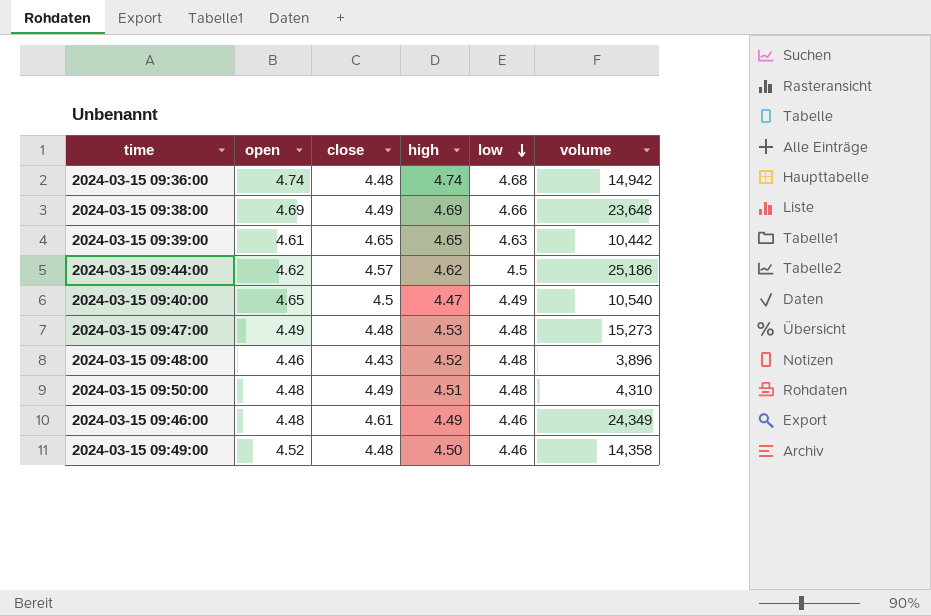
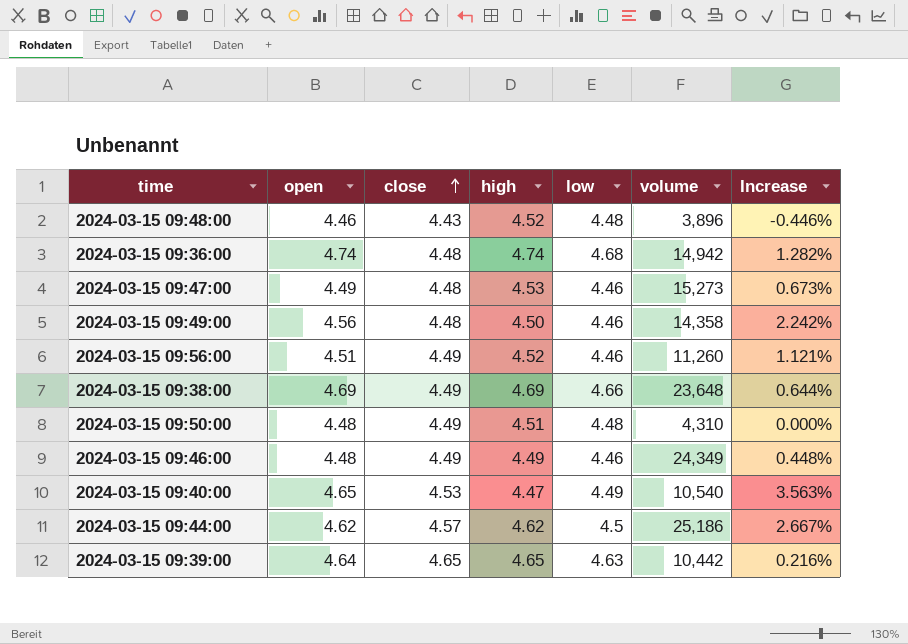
row order: low descending -> close ascending
column Increase | formula: none -> ([open] - [low]) / [low]
2024-03-15 09:47:00 | low: 4.48 -> 4.46
2024-03-15 09:49:00 | open: 4.52 -> 4.56
row 2024-03-15 09:56:00: none -> 4.51 | 4.49 | 4.52 | 4.46 | 11,260 | 1.121%
2024-03-15 09:46:00 | close: 4.61 -> 4.49
2024-03-15 09:40:00 | close: 4.5 -> 4.53
2024-03-15 09:39:00 | open: 4.61 -> 4.64

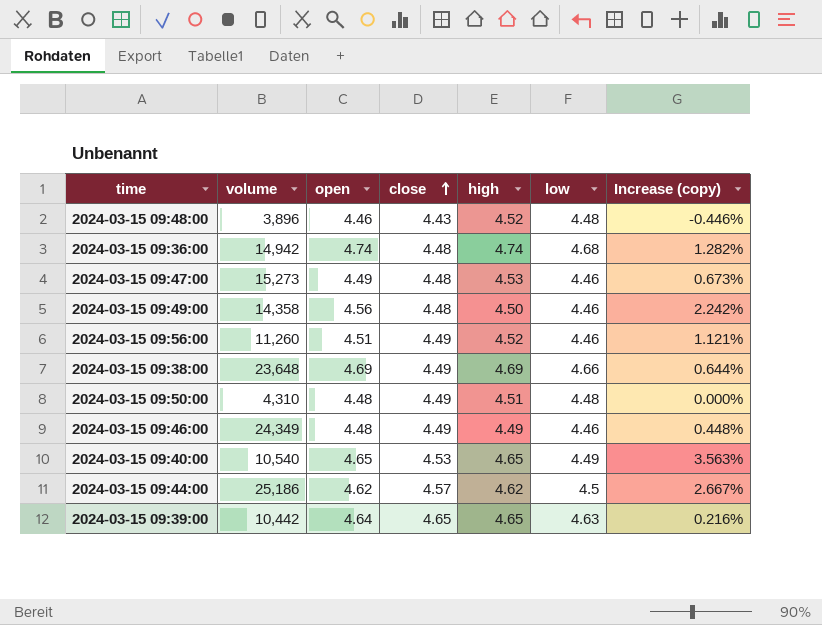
column volume | position: 6 -> 2
column name: Increase -> Increase (copy)
2024-03-15 09:40:00 | high: 4.47 -> 4.65

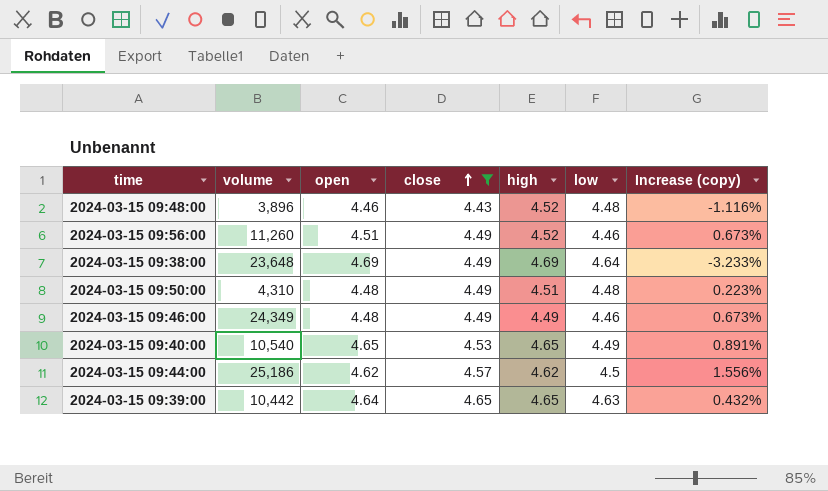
filter: none -> close != 4.48
column Increase (copy) | formula: ([open] - [low]) / [low] -> ([close] - [low]) / [low]
2024-03-15 09:38:00 | low: 4.66 -> 4.64

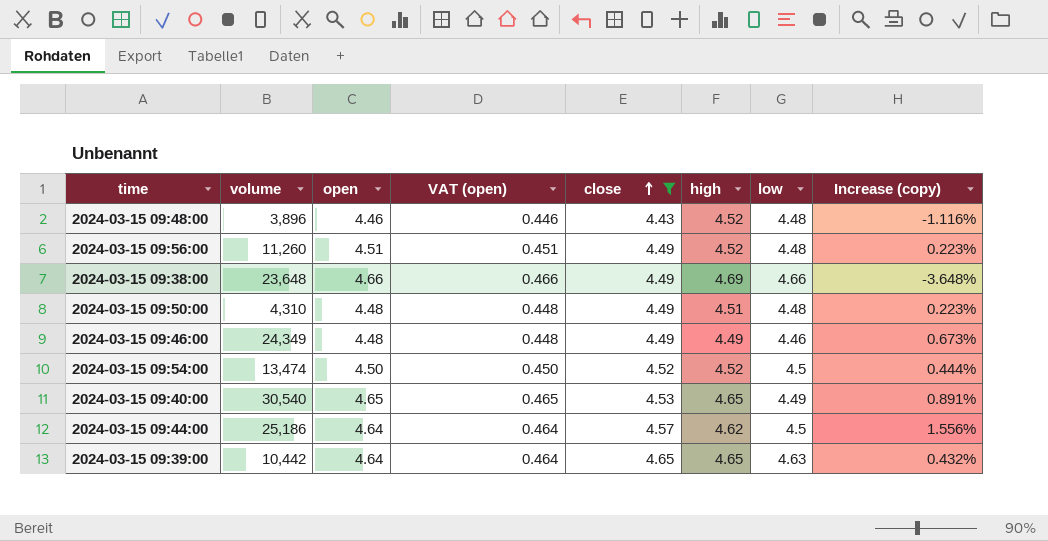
column VAT (open) | formula: none -> [open] * 0.1
2024-03-15 09:56:00 | low: 4.46 -> 4.48
2024-03-15 09:56:00 | Increase (copy): 0.673% -> 0.223%
2024-03-15 09:38:00 | open: 4.69 -> 4.66
2024-03-15 09:38:00 | low: 4.64 -> 4.66
2024-03-15 09:38:00 | Increase (copy): -3.233% -> -3.648%
row 2024-03-15 09:54:00: none -> 13,474 | 4.50 | 0.450 | 4.52 | 4.52 | 4.5 | 0.444%
2024-03-15 09:40:00 | volume: 10,540 -> 30,540
2024-03-15 09:44:00 | open: 4.62 -> 4.64

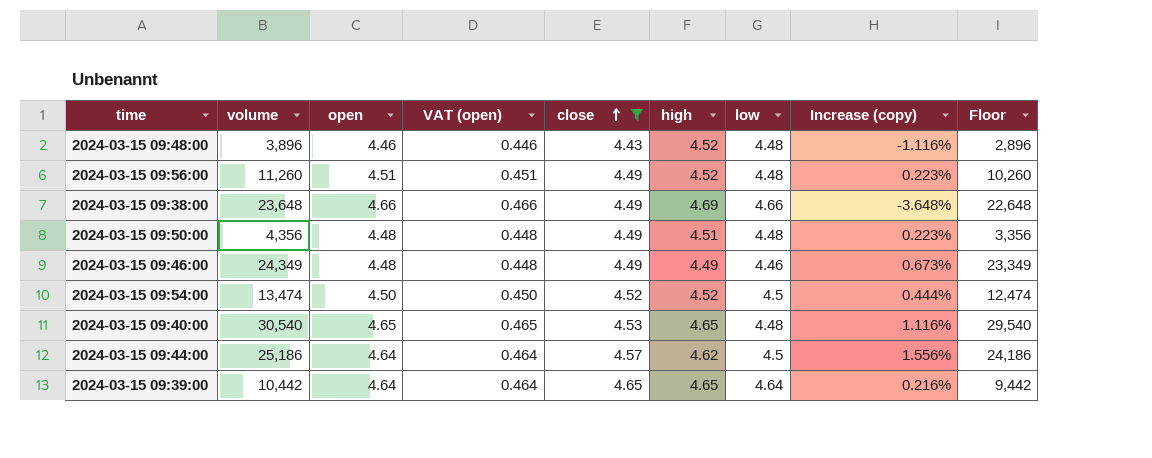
column Floor | formula: none -> [volume] - 1000
2024-03-15 09:50:00 | volume: 4,310 -> 4,356
2024-03-15 09:40:00 | low: 4.49 -> 4.48
2024-03-15 09:40:00 | Increase (copy): 0.891% -> 1.116%
2024-03-15 09:39:00 | low: 4.63 -> 4.64
2024-03-15 09:39:00 | Increase (copy): 0.432% -> 0.216%

